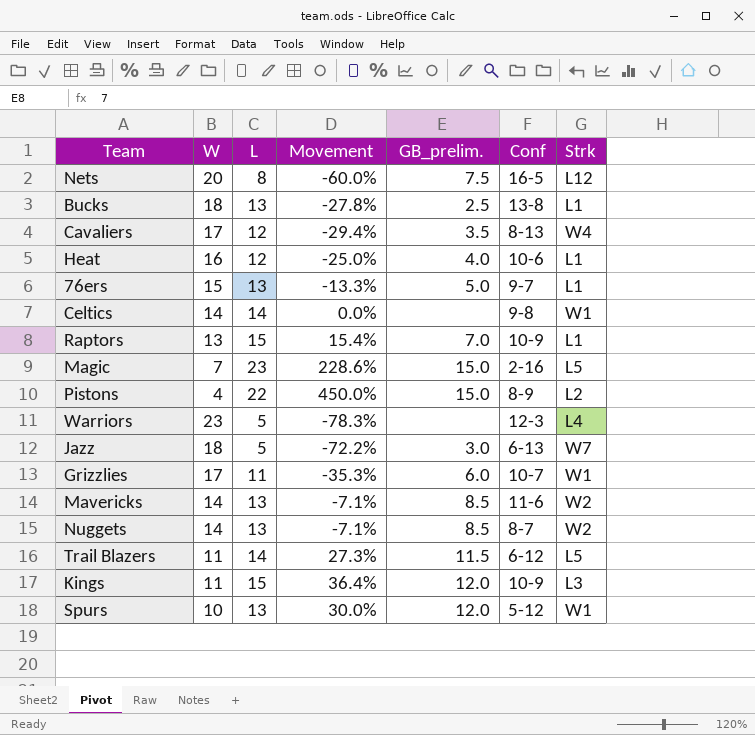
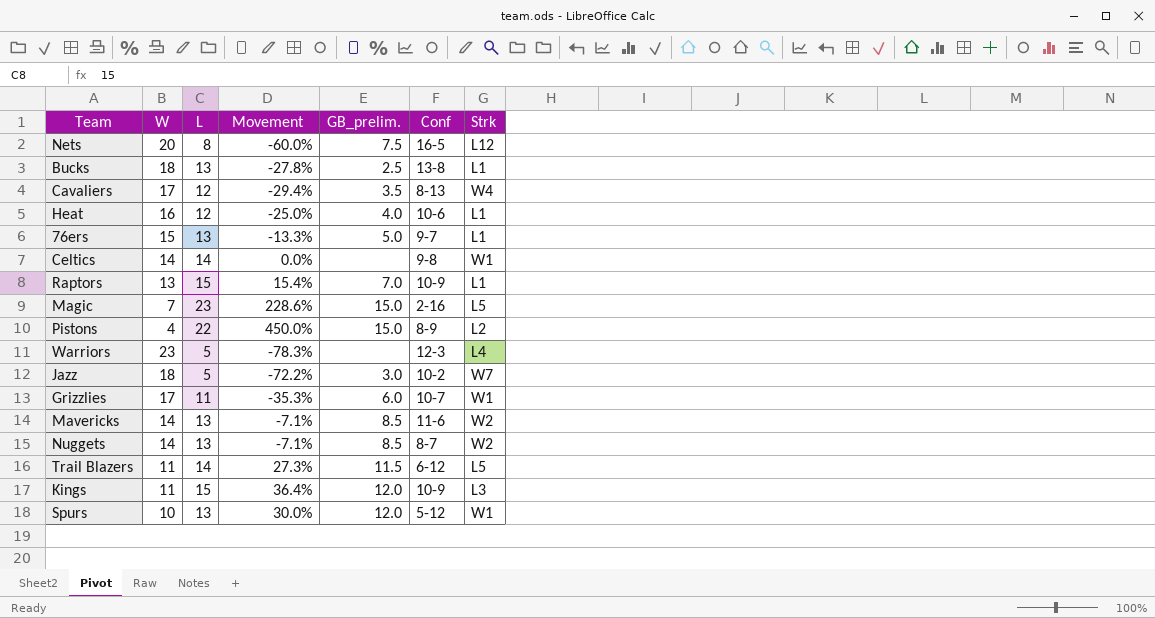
Jazz | Conf: 6-13 -> 10-2

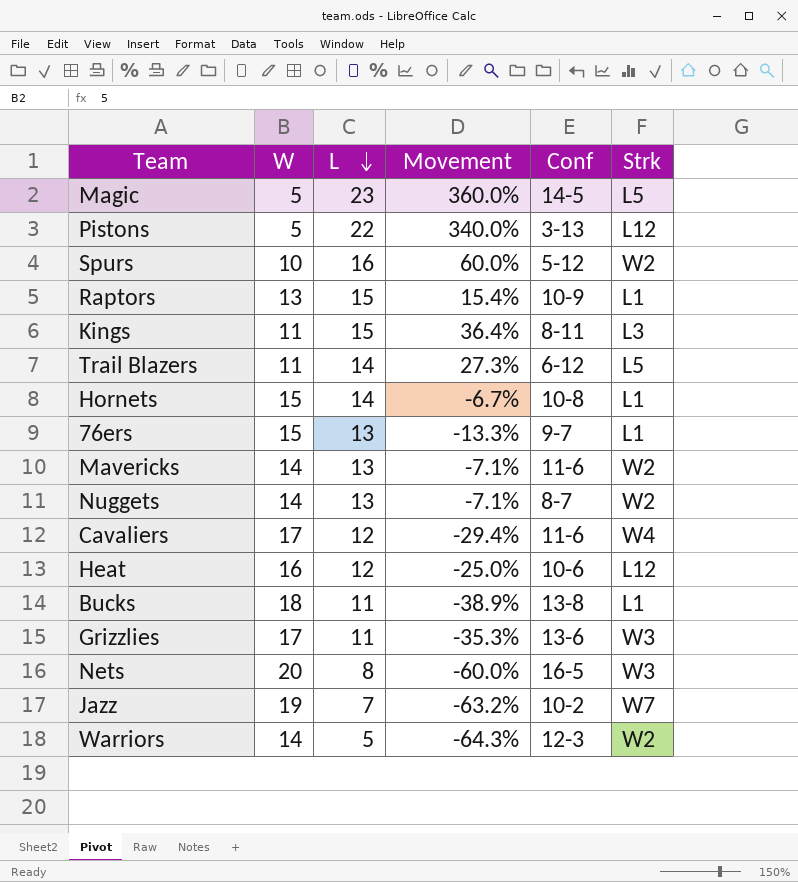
row order: none -> L descending
column GB_prelim. | position: 5 -> none
row Celtics: 14 | 14 | 0.0% | none | 9-8 | W1 -> none
Magic | W: 7 -> 5
Magic | Movement: 228.6% -> 360.0%
Magic | Conf: 2-16 -> 14-5
Pistons | W: 4 -> 5
Pistons | Movement: 450.0% -> 340.0%
Pistons | Conf: 8-9 -> 3-13
Pistons | Strk: L2 -> L12
Spurs | L: 13 -> 16
Spurs | Movement: 30.0% -> 60.0%
Spurs | Strk: W1 -> W2
Kings | Conf: 10-9 -> 8-11
row Hornets: none -> 15 | 14 | -6.7% | 10-8 | L1
Cavaliers | Conf: 8-13 -> 11-6
Heat | Strk: L1 -> L12
Bucks | L: 13 -> 11
Bucks | Movement: -27.8% -> -38.9%
Grizzlies | Conf: 10-7 -> 13-6
Grizzlies | Strk: W1 -> W3
Nets | Strk: L12 -> W3
Jazz | W: 18 -> 19
Jazz | L: 5 -> 7
Jazz | Movement: -72.2% -> -63.2%
Warriors | W: 23 -> 14
Warriors | Movement: -78.3% -> -64.3%
Warriors | Strk: L4 -> W2

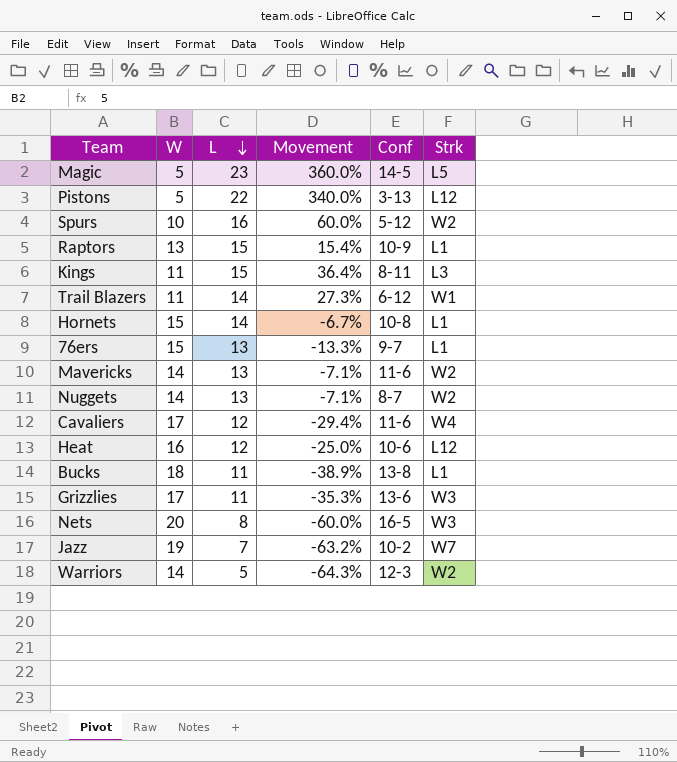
Trail Blazers | Strk: L5 -> W1

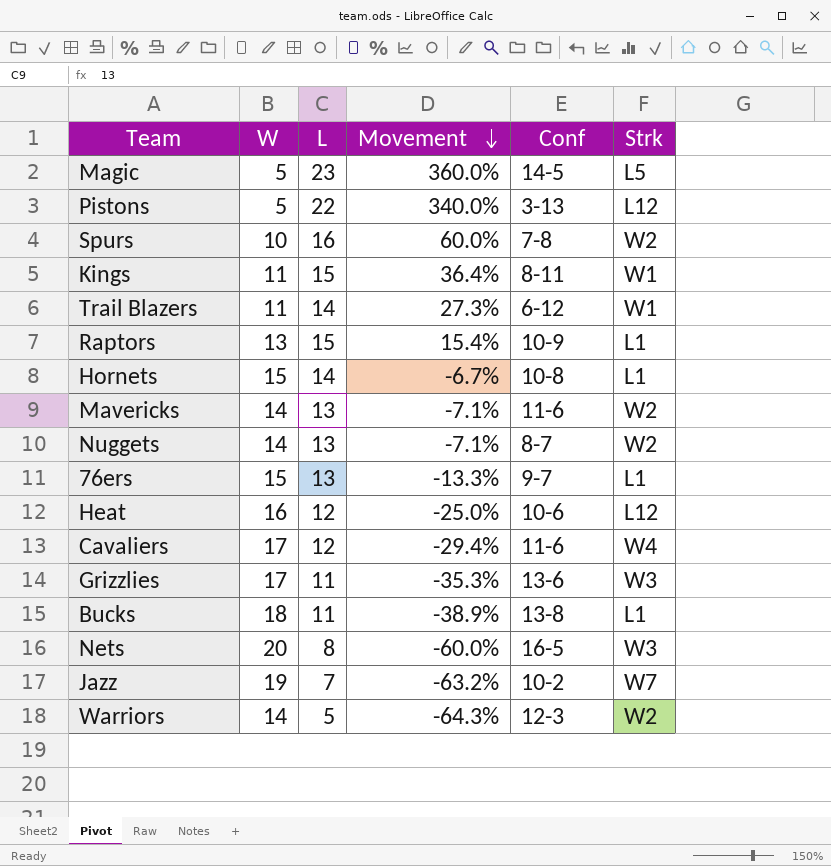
row order: L descending -> Movement descending
Spurs | Conf: 5-12 -> 7-8
Kings | Strk: L3 -> W1

